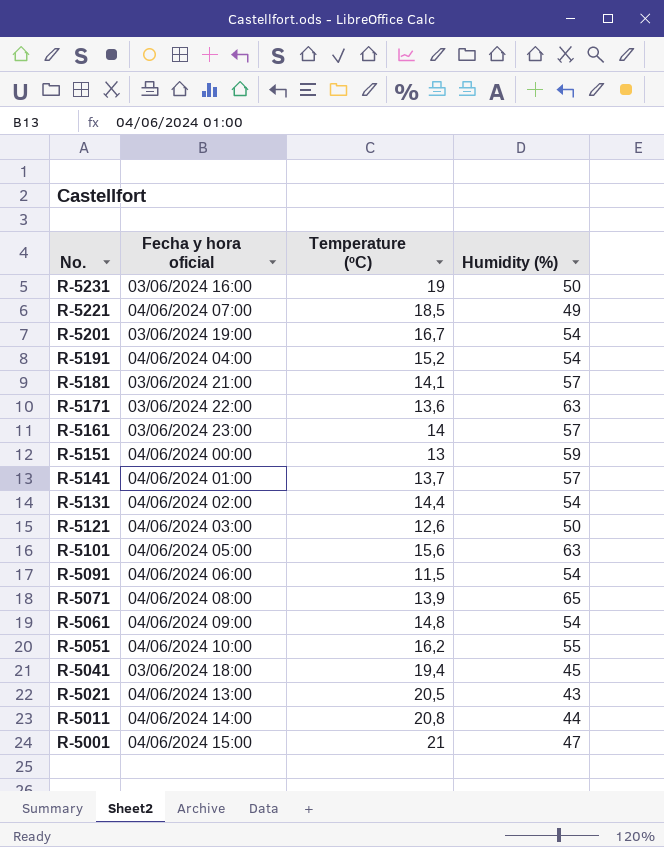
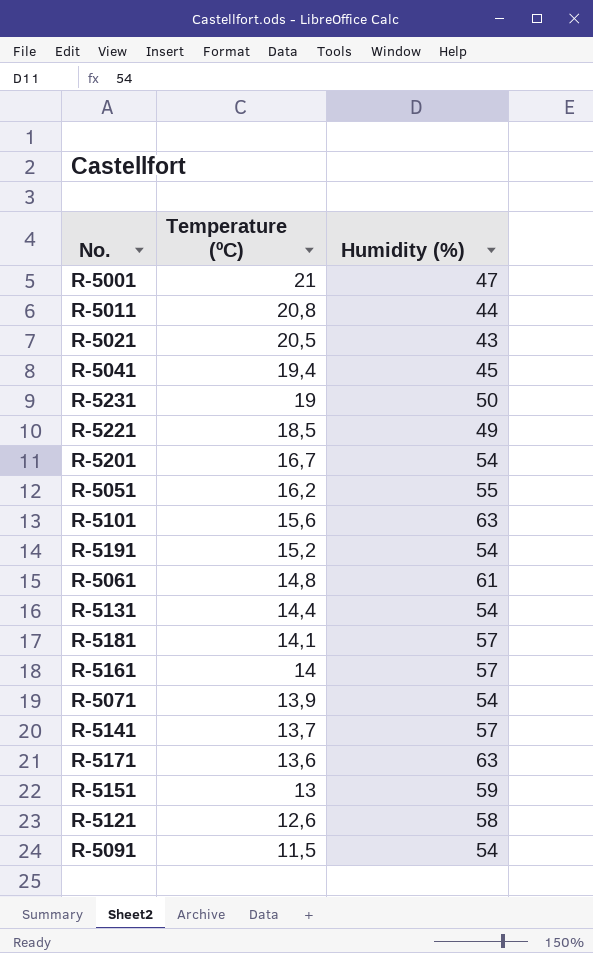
row order: No. descending -> Temperature (ºC) descending
column Fecha y hora oficial | position: 2 -> none
R-5061 | Humidity (%): 54 -> 61
R-5071 | Humidity (%): 65 -> 54
R-5121 | Humidity (%): 50 -> 58

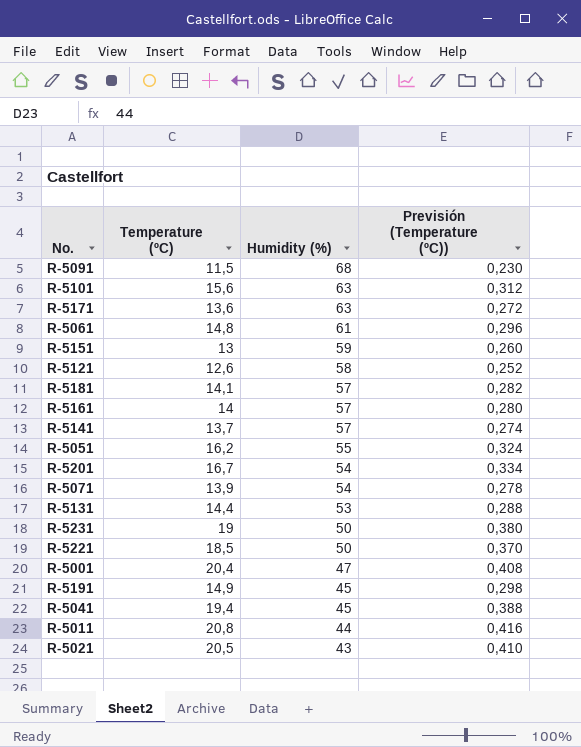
row order: Temperature (ºC) descending -> Humidity (%) descending
column Previsión (Temperature (ºC)) | formula: none -> [Temperature (ºC)] * 0,02
R-5091 | Humidity (%): 54 -> 68
R-5131 | Humidity (%): 54 -> 53
R-5221 | Humidity (%): 49 -> 50
R-5001 | Temperature (ºC): 21 -> 20,4
R-5191 | Temperature (ºC): 15,2 -> 14,9
R-5191 | Humidity (%): 54 -> 45

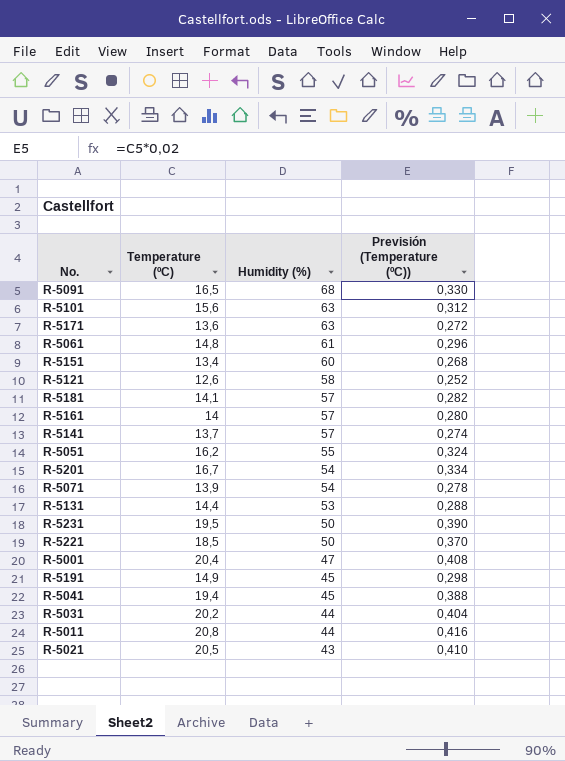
R-5091 | Temperature (ºC): 11,5 -> 16,5
R-5091 | Previsión (Temperature (ºC)): 0,230 -> 0,330
R-5151 | Temperature (ºC): 13 -> 13,4
R-5151 | Humidity (%): 59 -> 60
R-5151 | Previsión (Temperature (ºC)): 0,260 -> 0,268
R-5231 | Temperature (ºC): 19 -> 19,5
R-5231 | Previsión (Temperature (ºC)): 0,380 -> 0,390
row R-5031: none -> 20,2 | 44 | 0,404

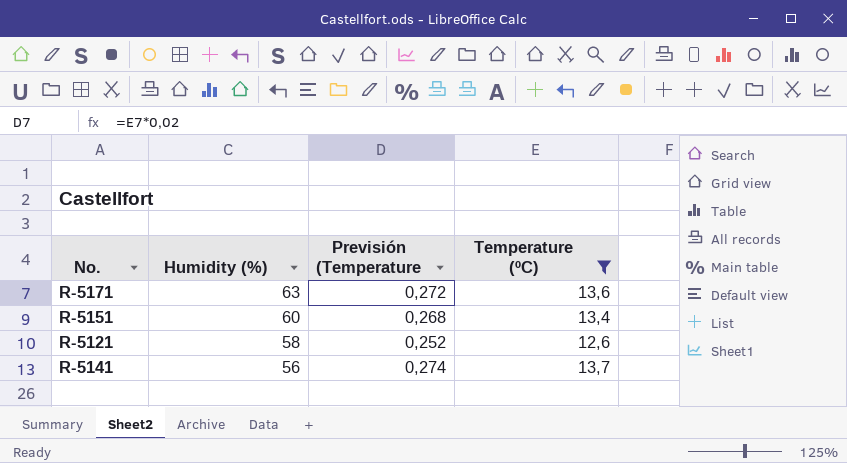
filter: none -> Temperature (ºC) <= 13,7
column name: Previsión (Temperature (ºC)) -> Previsión (Temperature
column Temperature (ºC) | position: 2 -> 4
R-5141 | Humidity (%): 57 -> 56

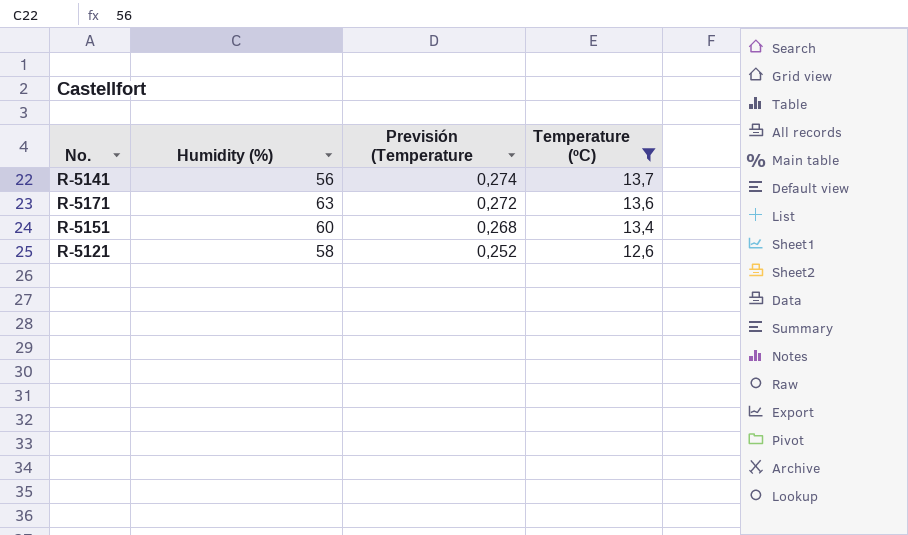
row order: Humidity (%) descending -> Previsión (Temperature descending

